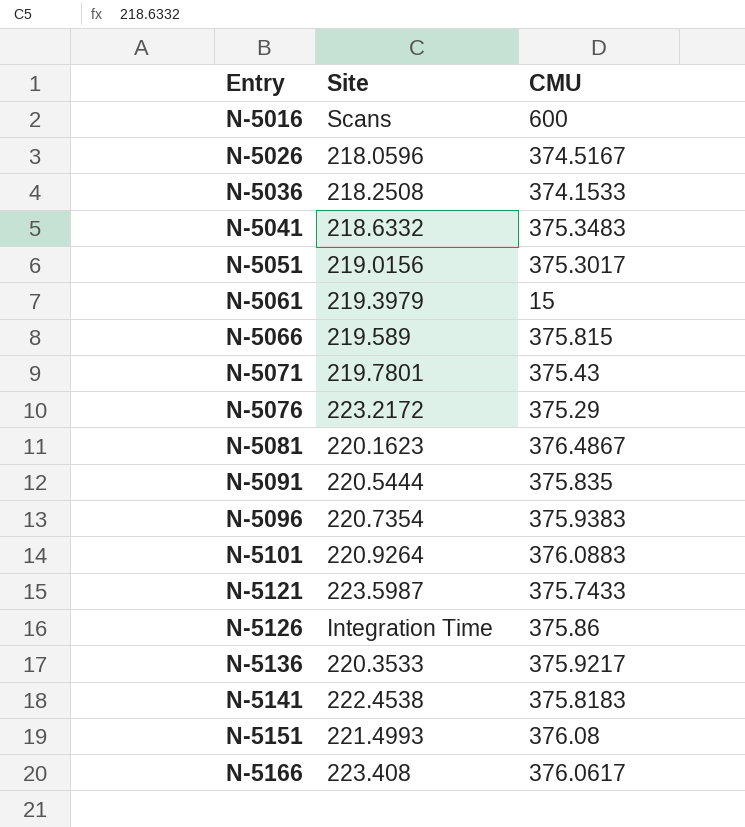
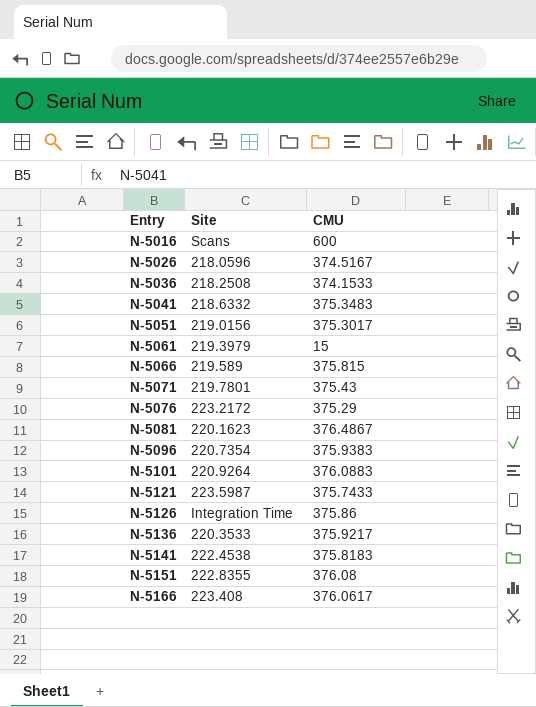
row N-5091: 220.5444 | 375.835 -> none
N-5151 | Site: 221.4993 -> 222.8355

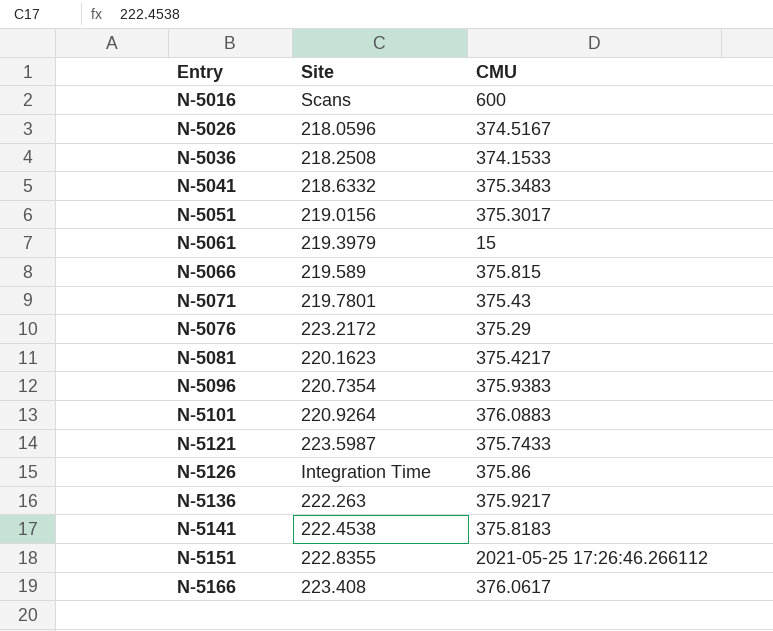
N-5081 | CMU: 376.4867 -> 375.4217
N-5136 | Site: 220.3533 -> 222.263
N-5151 | CMU: 376.08 -> 2021-05-25 17:26:46.266112

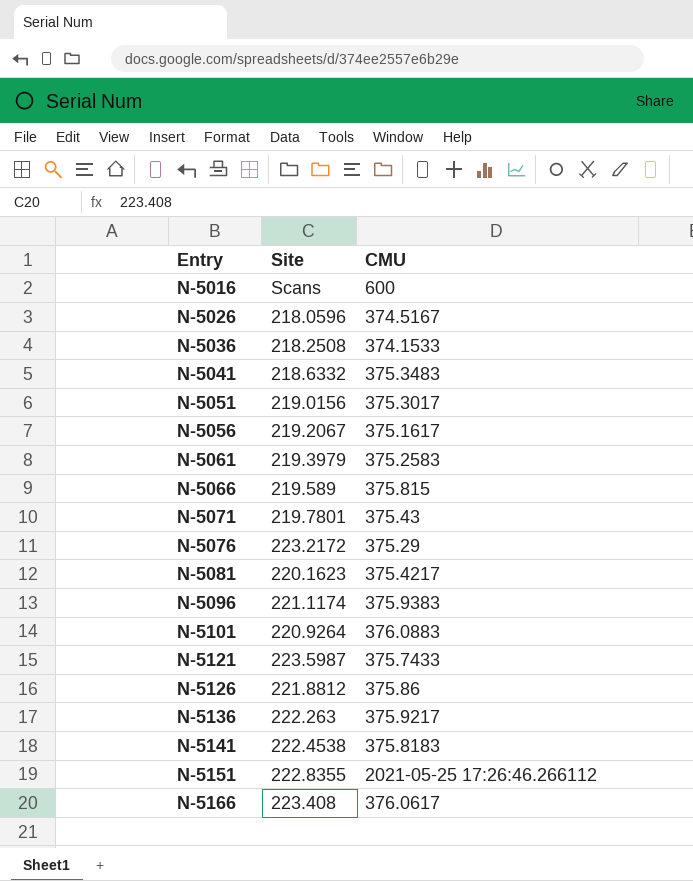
row N-5056: none -> 219.2067 | 375.1617
N-5061 | CMU: 15 -> 375.2583
N-5096 | Site: 220.7354 -> 221.1174
N-5126 | Site: Integration Time -> 221.8812

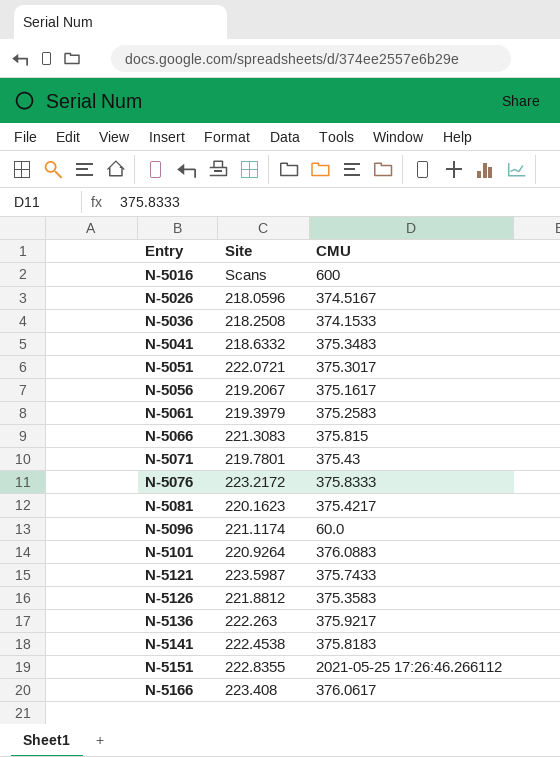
N-5051 | Site: 219.0156 -> 222.0721
N-5066 | Site: 219.589 -> 221.3083
N-5076 | CMU: 375.29 -> 375.8333
N-5096 | CMU: 375.9383 -> 60.0
N-5126 | CMU: 375.86 -> 375.3583

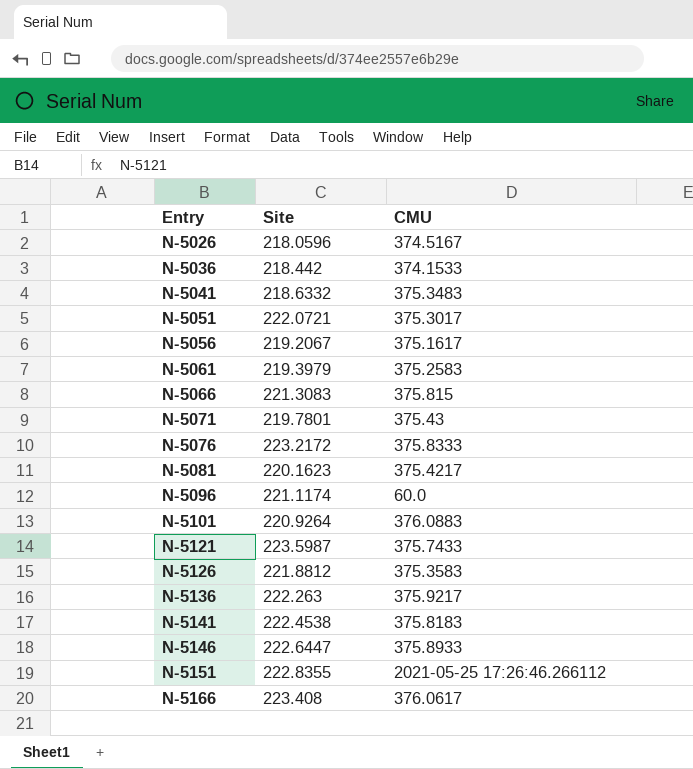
row N-5016: Scans | 600 -> none
N-5036 | Site: 218.2508 -> 218.442
row N-5146: none -> 222.6447 | 375.8933

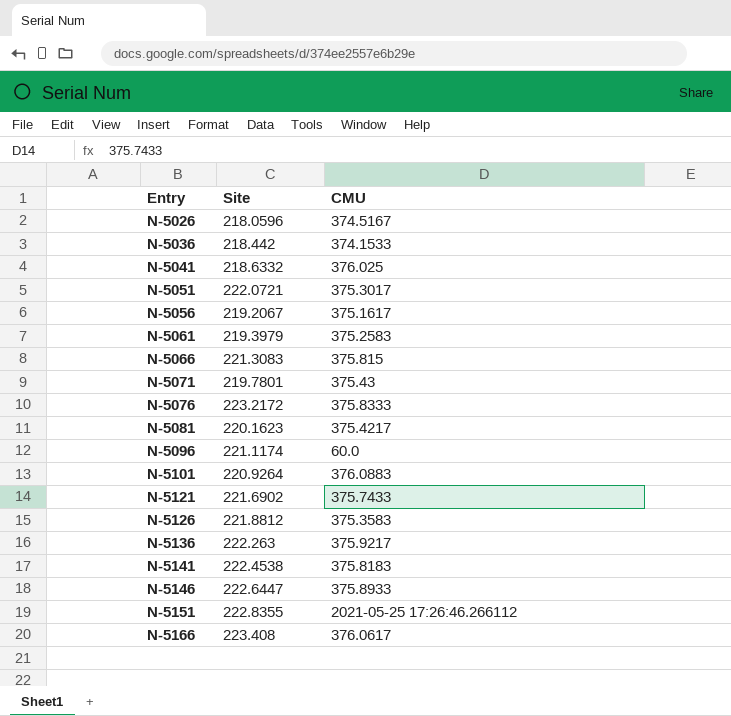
N-5041 | CMU: 375.3483 -> 376.025
N-5121 | Site: 223.5987 -> 221.6902

